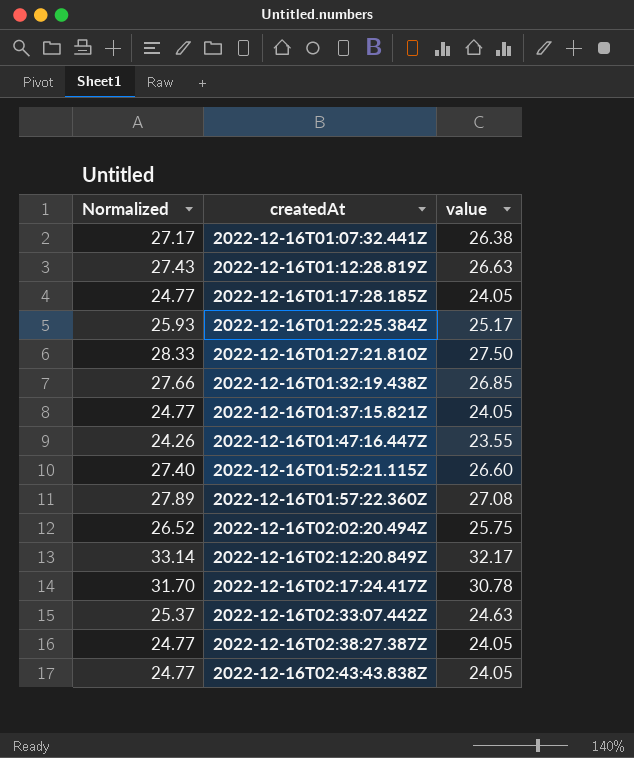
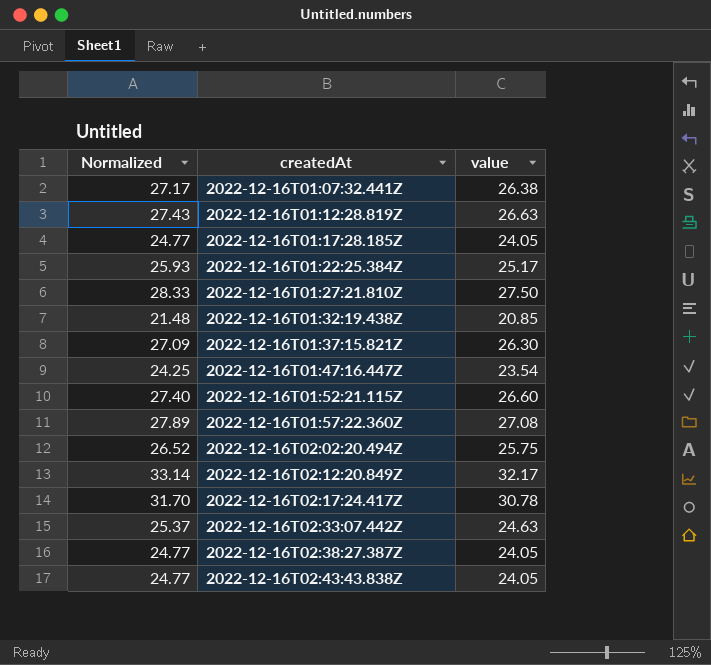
2022-12-16T01:32:19.438Z | Normalized: 27.66 -> 21.48
2022-12-16T01:32:19.438Z | value: 26.85 -> 20.85
2022-12-16T01:37:15.821Z | Normalized: 24.77 -> 27.09
2022-12-16T01:37:15.821Z | value: 24.05 -> 26.30
2022-12-16T01:47:16.447Z | Normalized: 24.26 -> 24.25
2022-12-16T01:47:16.447Z | value: 23.55 -> 23.54

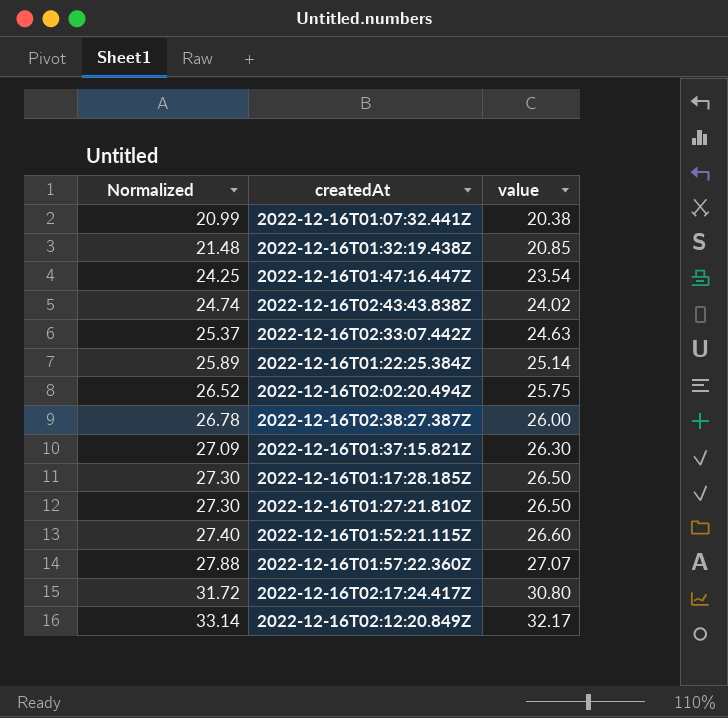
row order: createdAt ascending -> Normalized ascending
row 2022-12-16T01:12:28.819Z: 27.43 | 26.63 -> none
2022-12-16T01:07:32.441Z | Normalized: 27.17 -> 20.99
2022-12-16T01:07:32.441Z | value: 26.38 -> 20.38
2022-12-16T02:43:43.838Z | Normalized: 24.77 -> 24.74
2022-12-16T02:43:43.838Z | value: 24.05 -> 24.02
2022-12-16T01:22:25.384Z | Normalized: 25.93 -> 25.89
2022-12-16T01:22:25.384Z | value: 25.17 -> 25.14
2022-12-16T02:38:27.387Z | Normalized: 24.77 -> 26.78
2022-12-16T02:38:27.387Z | value: 24.05 -> 26.00
2022-12-16T01:17:28.185Z | Normalized: 24.77 -> 27.30
2022-12-16T01:17:28.185Z | value: 24.05 -> 26.50
2022-12-16T01:27:21.810Z | Normalized: 28.33 -> 27.30
2022-12-16T01:27:21.810Z | value: 27.50 -> 26.50
2022-12-16T01:57:22.360Z | Normalized: 27.89 -> 27.88
2022-12-16T01:57:22.360Z | value: 27.08 -> 27.07
2022-12-16T02:17:24.417Z | Normalized: 31.70 -> 31.72
2022-12-16T02:17:24.417Z | value: 30.78 -> 30.80

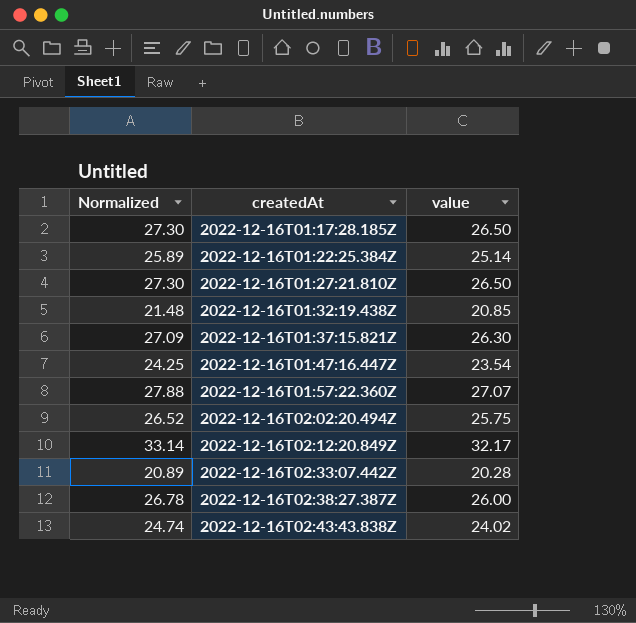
row order: Normalized ascending -> createdAt ascending
row 2022-12-16T01:07:32.441Z: 20.99 | 20.38 -> none
row 2022-12-16T01:52:21.115Z: 27.40 | 26.60 -> none
row 2022-12-16T02:17:24.417Z: 31.72 | 30.80 -> none
2022-12-16T02:33:07.442Z | Normalized: 25.37 -> 20.89
2022-12-16T02:33:07.442Z | value: 24.63 -> 20.28

